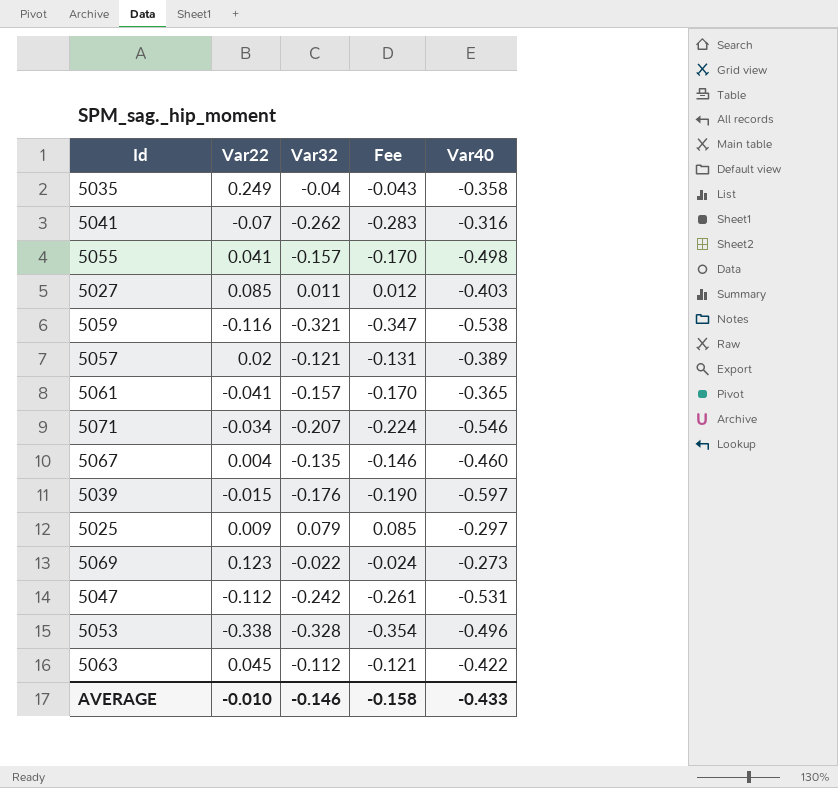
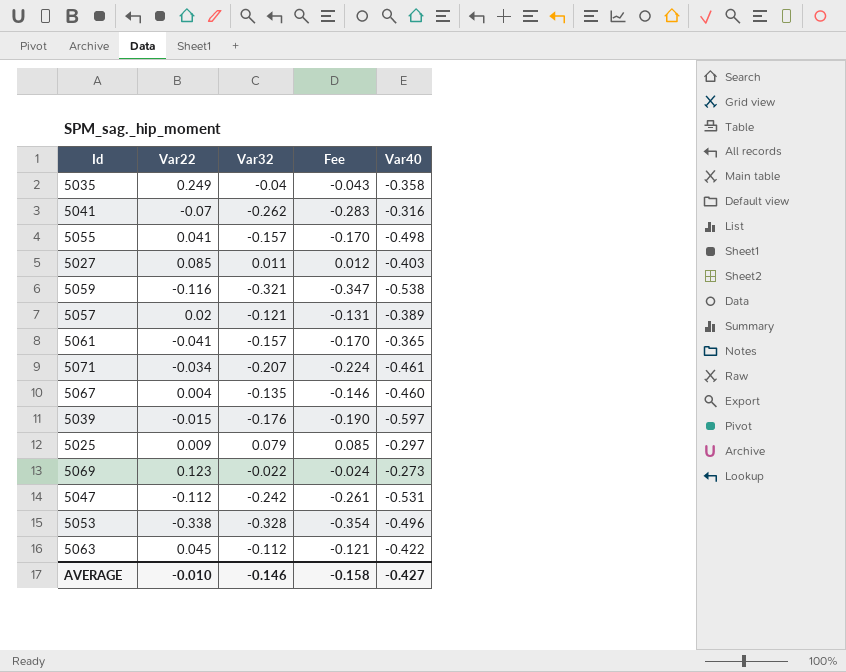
5071 | Var40: -0.546 -> -0.461
AVERAGE | Var40: -0.433 -> -0.427

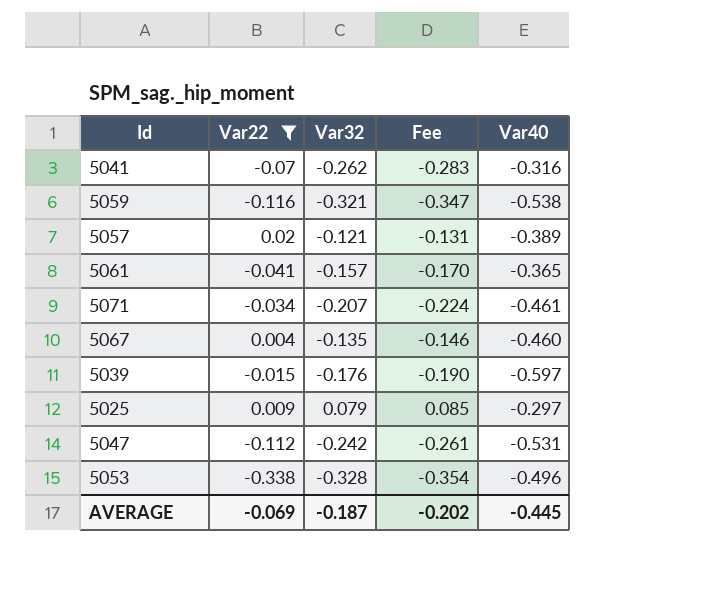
filter: none -> Var22 <= 0.02
AVERAGE | Var22: -0.010 -> -0.069
AVERAGE | Var32: -0.146 -> -0.187
AVERAGE | Fee: -0.158 -> -0.202
AVERAGE | Var40: -0.427 -> -0.445

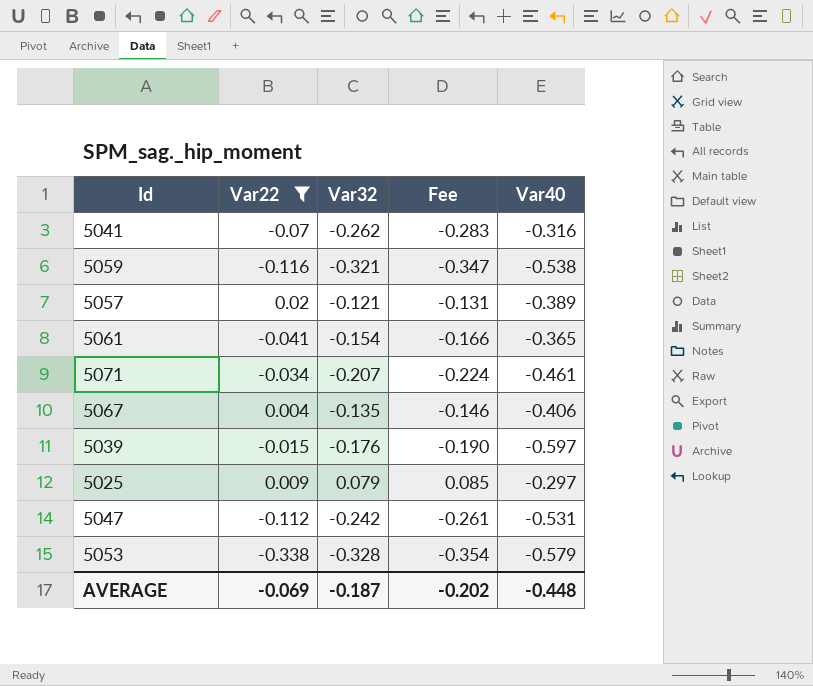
5061 | Var32: -0.157 -> -0.154
5061 | Fee: -0.170 -> -0.166
5067 | Var40: -0.460 -> -0.406
5053 | Var40: -0.496 -> -0.579
AVERAGE | Var40: -0.445 -> -0.448

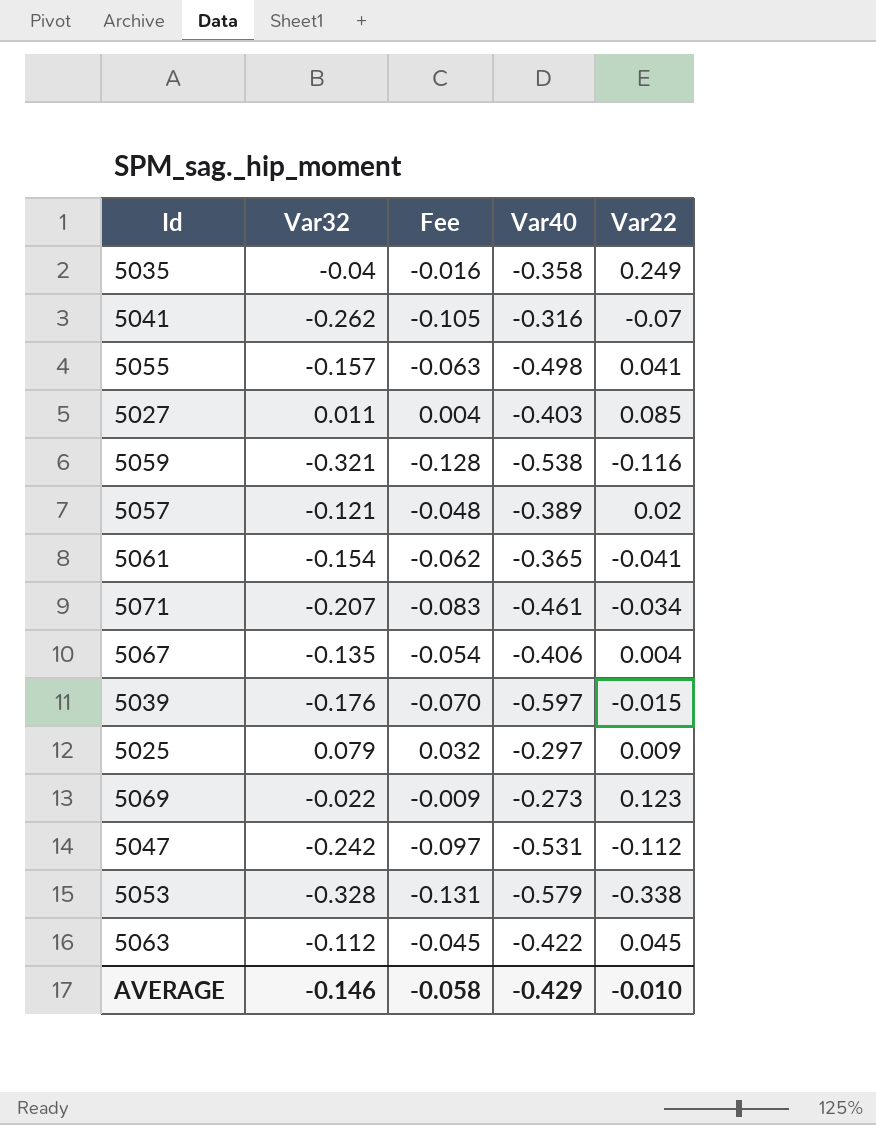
filter: Var22 <= 0.02 -> none
column Fee | formula: [Var32] * 1.08 -> [Var32] * 0.4
column Var22 | position: 2 -> 5
AVERAGE | Var32: -0.187 -> -0.146
AVERAGE | Fee: -0.202 -> -0.058
AVERAGE | Var40: -0.448 -> -0.429
AVERAGE | Var22: -0.069 -> -0.010

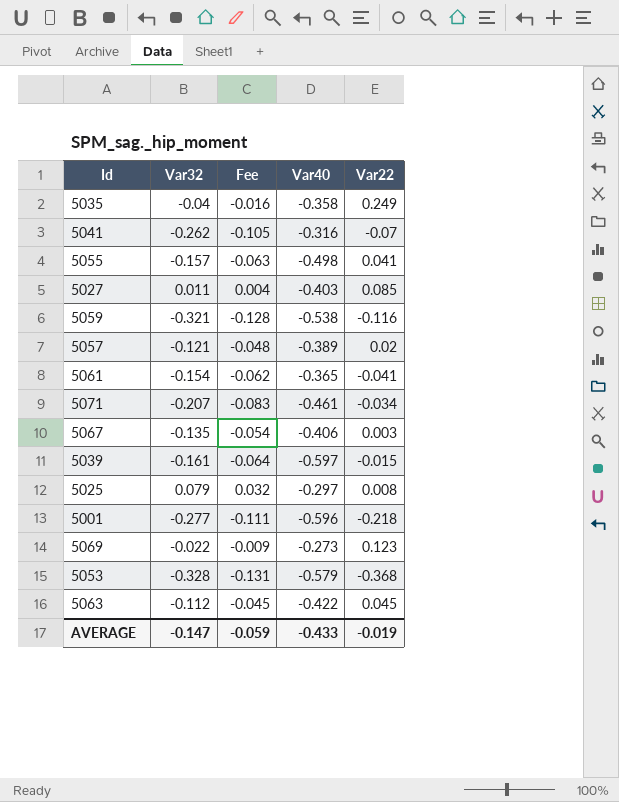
row 5047: -0.242 | -0.097 | -0.531 | -0.112 -> none
5067 | Var22: 0.004 -> 0.003
5039 | Var32: -0.176 -> -0.161
5039 | Fee: -0.070 -> -0.064
5025 | Var22: 0.009 -> 0.008
row 5001: none -> -0.277 | -0.111 | -0.596 | -0.218
5053 | Var22: -0.338 -> -0.368
AVERAGE | Var32: -0.146 -> -0.147
AVERAGE | Fee: -0.058 -> -0.059
AVERAGE | Var40: -0.429 -> -0.433
AVERAGE | Var22: -0.010 -> -0.019

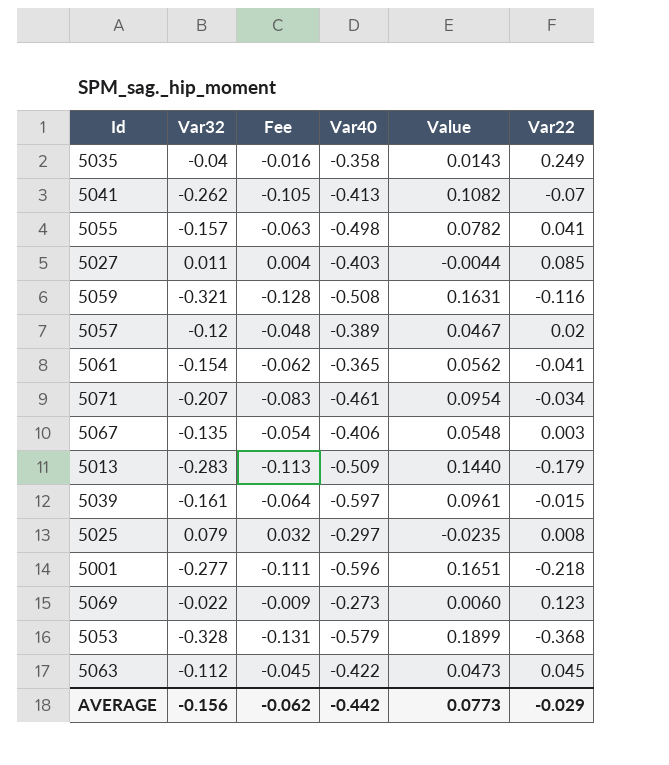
column Value | formula: none -> [Var32] * [Var40]
5041 | Var40: -0.316 -> -0.413
5059 | Var40: -0.538 -> -0.508
5057 | Var32: -0.121 -> -0.12
row 5013: none -> -0.283 | -0.113 | -0.509 | 0.1440 | -0.179
AVERAGE | Var32: -0.147 -> -0.156
AVERAGE | Fee: -0.059 -> -0.062
AVERAGE | Var40: -0.433 -> -0.442
AVERAGE | Var22: -0.019 -> -0.029

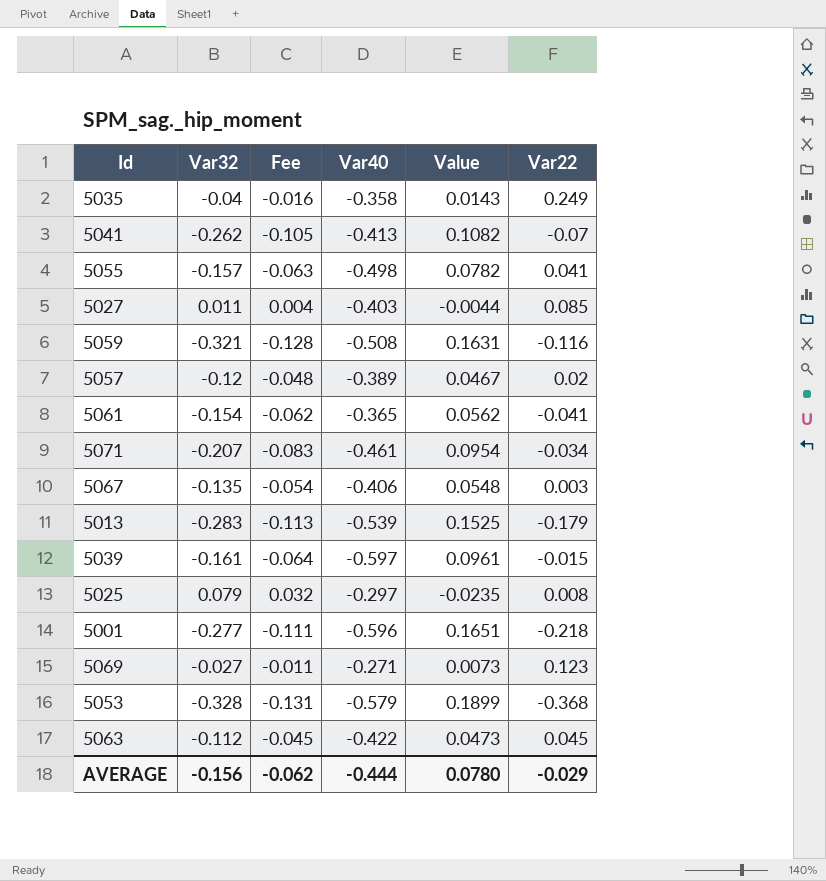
5013 | Var40: -0.509 -> -0.539
5013 | Value: 0.1440 -> 0.1525
5069 | Var32: -0.022 -> -0.027
5069 | Fee: -0.009 -> -0.011
5069 | Var40: -0.273 -> -0.271
5069 | Value: 0.0060 -> 0.0073
AVERAGE | Var40: -0.442 -> -0.444
AVERAGE | Value: 0.0773 -> 0.0780

